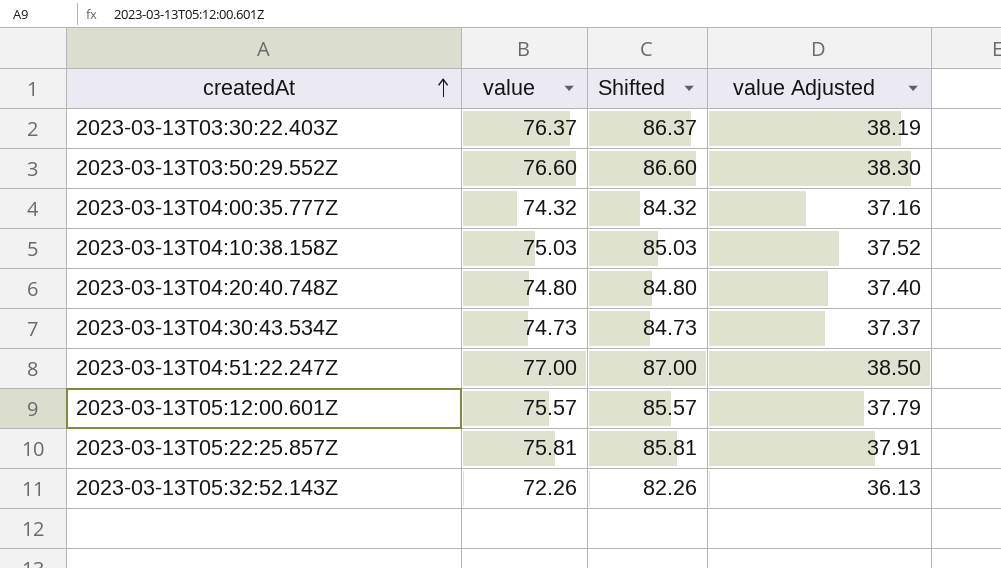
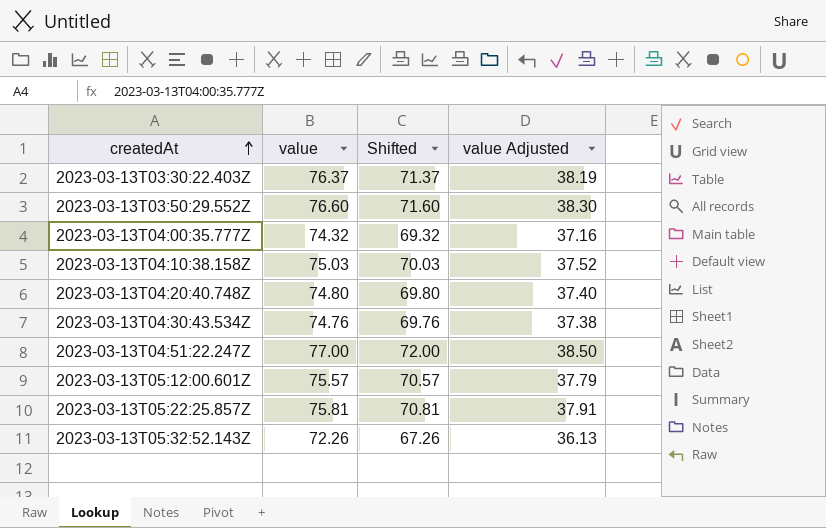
column Shifted | formula: [value] + 10 -> [value] - 5
2023-03-13T04:30:43.534Z | value: 74.73 -> 74.76
2023-03-13T04:30:43.534Z | value Adjusted: 37.37 -> 37.38

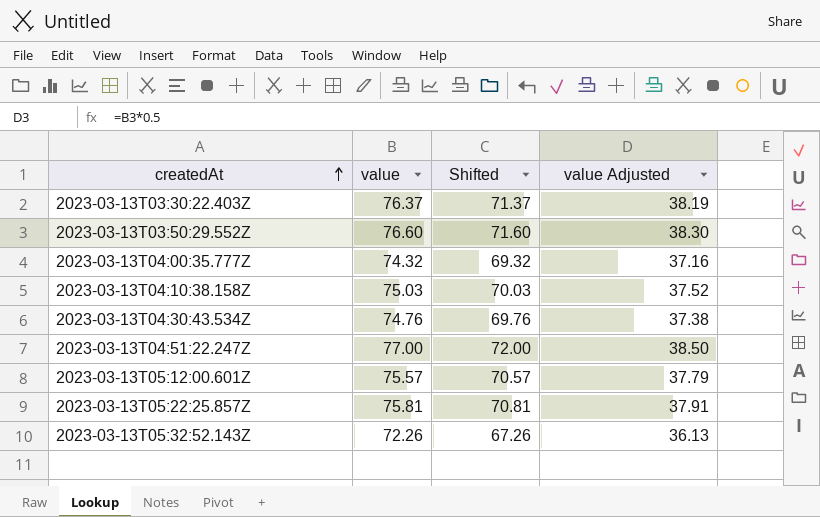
row 2023-03-13T04:20:40.748Z: 74.80 | 69.80 | 37.40 -> none

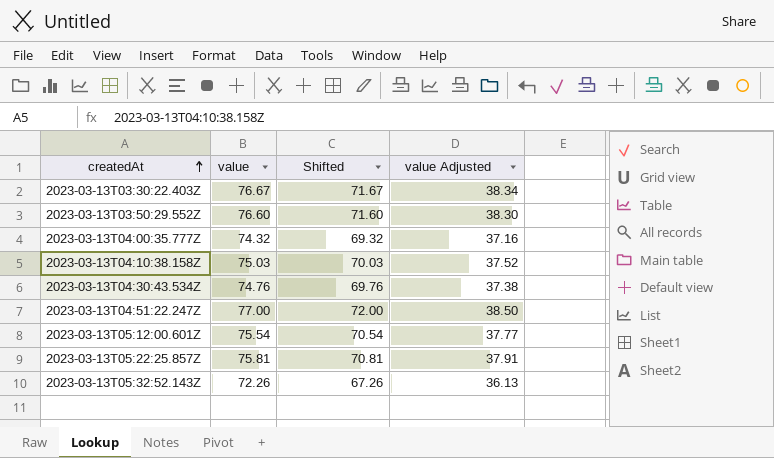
2023-03-13T03:30:22.403Z | value: 76.37 -> 76.67
2023-03-13T03:30:22.403Z | Shifted: 71.37 -> 71.67
2023-03-13T03:30:22.403Z | value Adjusted: 38.19 -> 38.34
2023-03-13T05:12:00.601Z | value: 75.57 -> 75.54
2023-03-13T05:12:00.601Z | Shifted: 70.57 -> 70.54
2023-03-13T05:12:00.601Z | value Adjusted: 37.79 -> 37.77

